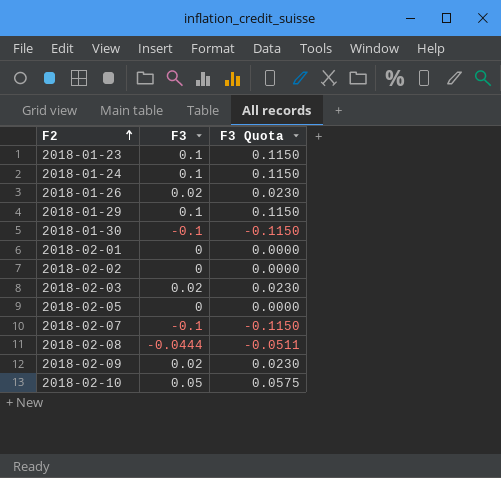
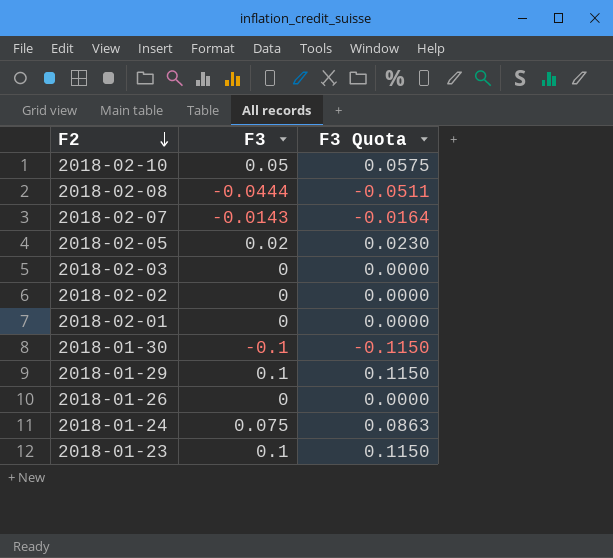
row order: F2 ascending -> F2 descending
row 2018-02-09: 0.02 | 0.0230 -> none
2018-02-07 | F3: -0.1 -> -0.0143
2018-02-07 | F3 Quota: -0.1150 -> -0.0164
2018-02-05 | F3: 0 -> 0.02
2018-02-05 | F3 Quota: 0.0000 -> 0.0230
2018-02-03 | F3: 0.02 -> 0
2018-02-03 | F3 Quota: 0.0230 -> 0.0000
2018-01-26 | F3: 0.02 -> 0
2018-01-26 | F3 Quota: 0.0230 -> 0.0000
2018-01-24 | F3: 0.1 -> 0.075
2018-01-24 | F3 Quota: 0.1150 -> 0.0863

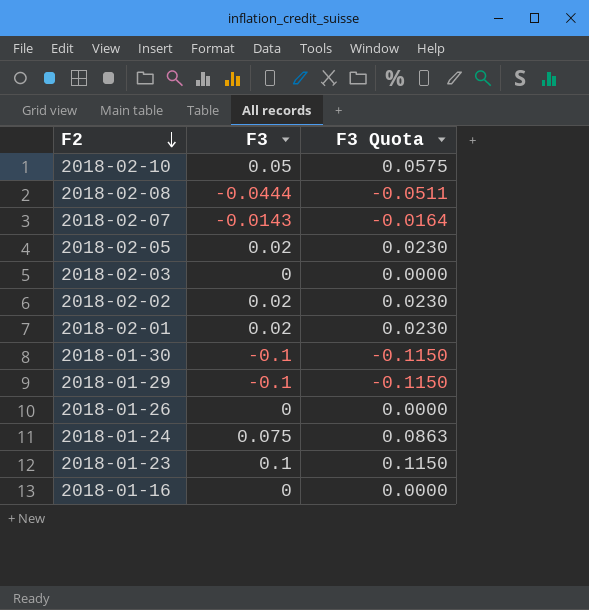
2018-02-02 | F3: 0 -> 0.02
2018-02-02 | F3 Quota: 0.0000 -> 0.0230
2018-02-01 | F3: 0 -> 0.02
2018-02-01 | F3 Quota: 0.0000 -> 0.0230
2018-01-29 | F3: 0.1 -> -0.1
2018-01-29 | F3 Quota: 0.1150 -> -0.1150
row 2018-01-16: none -> 0 | 0.0000

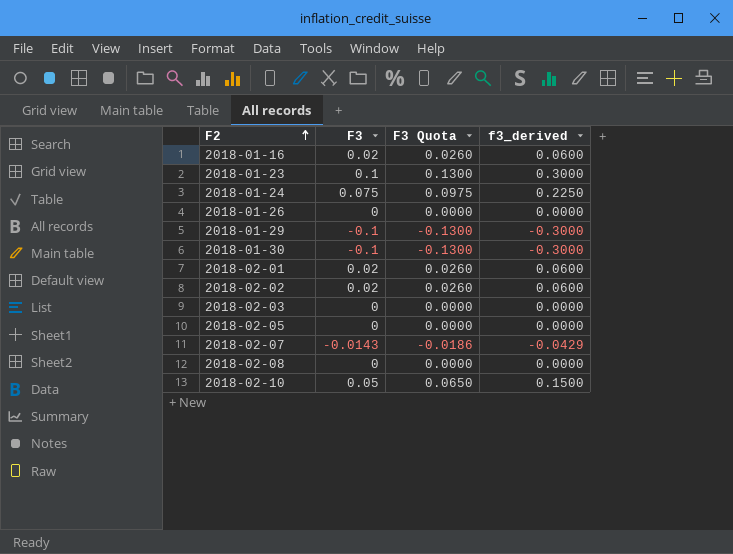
row order: F2 descending -> F2 ascending
column F3 Quota | formula: [F3] * 1.15 -> [F3] * 1.3
column f3_derived | formula: none -> [F3] * 3
2018-01-16 | F3: 0 -> 0.02
2018-02-05 | F3: 0.02 -> 0
2018-02-08 | F3: -0.0444 -> 0

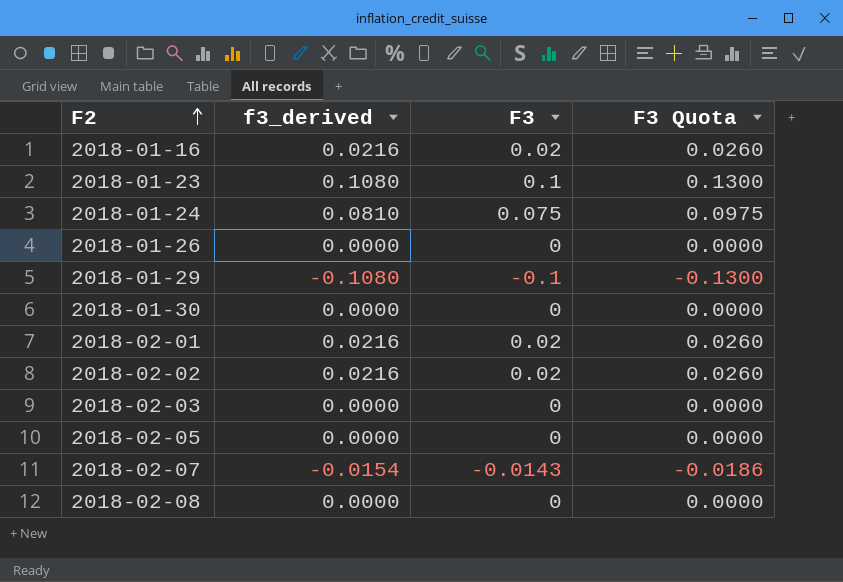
column f3_derived | formula: [F3] * 3 -> [F3] * 1.08
column f3_derived | position: 4 -> 2
row 2018-02-10: 0.05 | 0.0650 | 0.1500 -> none
2018-01-30 | F3: -0.1 -> 0
2018-01-30 | F3 Quota: -0.1300 -> 0.0000

